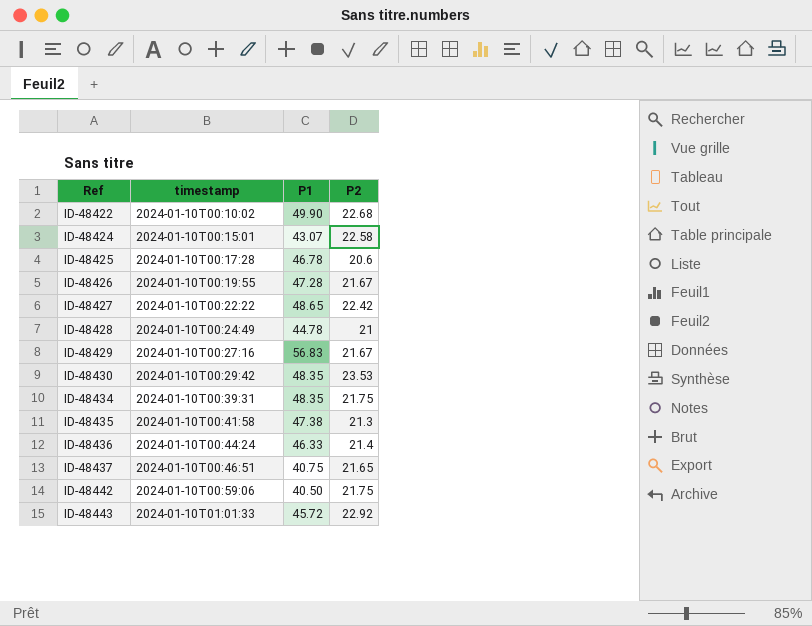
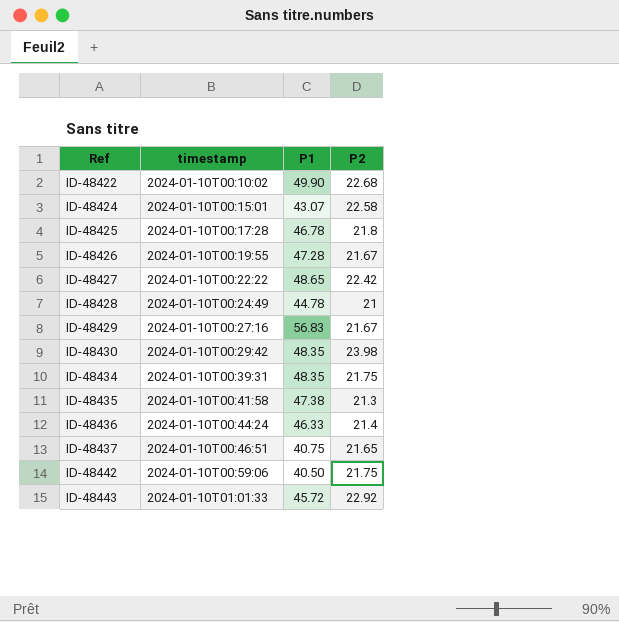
ID-48425 | P2: 20.6 -> 21.8
ID-48430 | P2: 23.53 -> 23.98

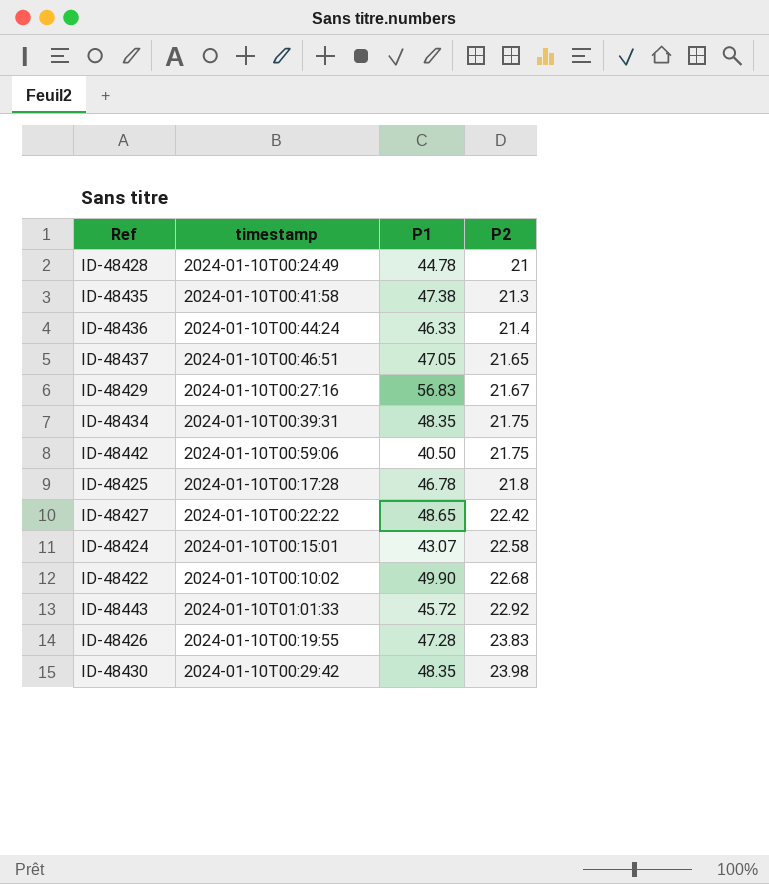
row order: Ref ascending -> P2 ascending
ID-48437 | P1: 40.75 -> 47.05
ID-48426 | P2: 21.67 -> 23.83

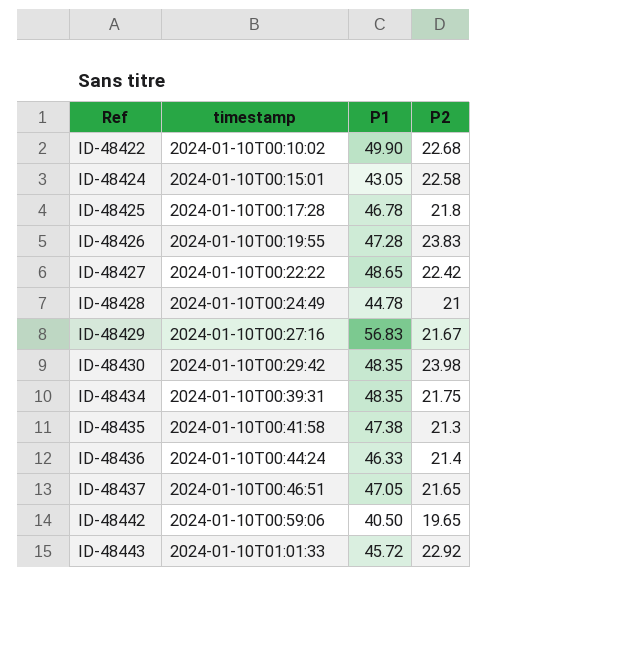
row order: P2 ascending -> Ref ascending
ID-48424 | P1: 43.07 -> 43.05
ID-48442 | P2: 21.75 -> 19.65

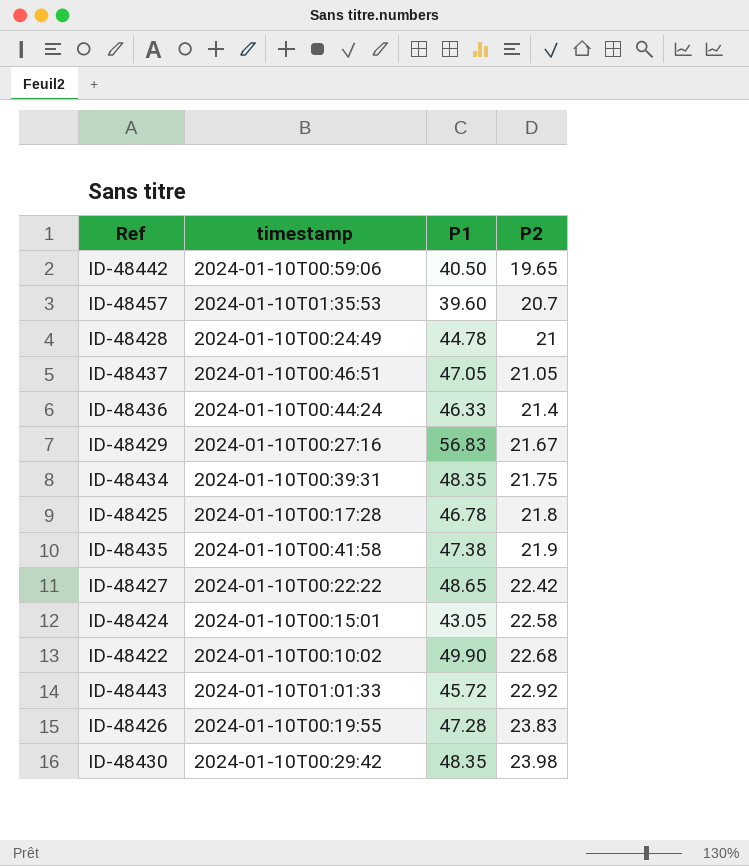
row order: Ref ascending -> P2 ascending
row ID-48457: none -> 2024-01-10T01:35:53 | 39.60 | 20.7
ID-48437 | P2: 21.65 -> 21.05
ID-48435 | P2: 21.3 -> 21.9

